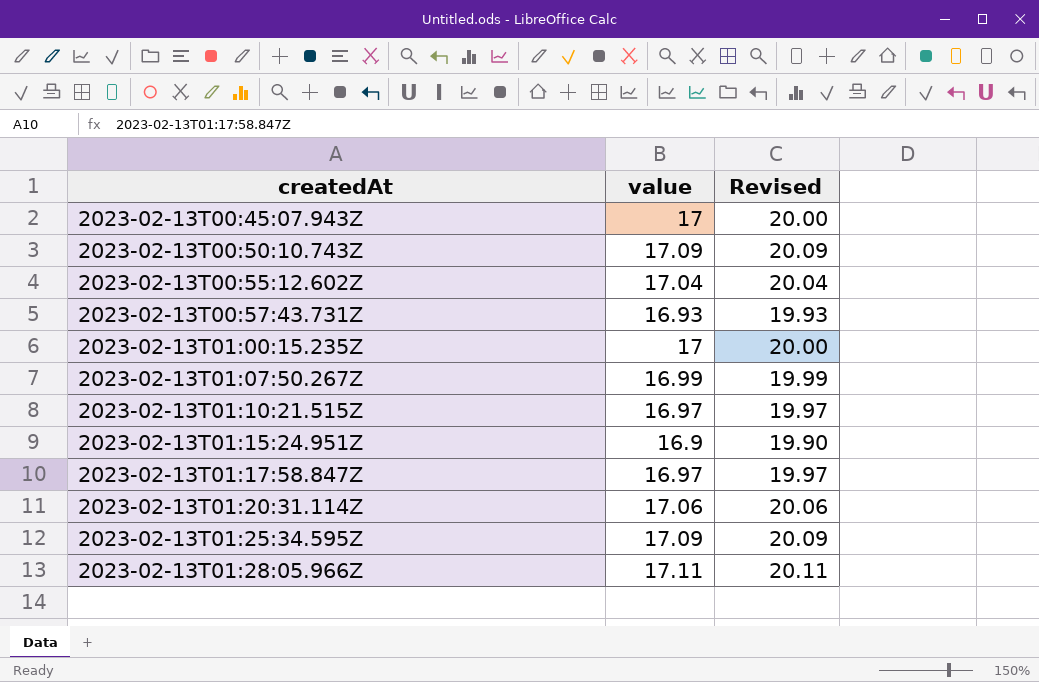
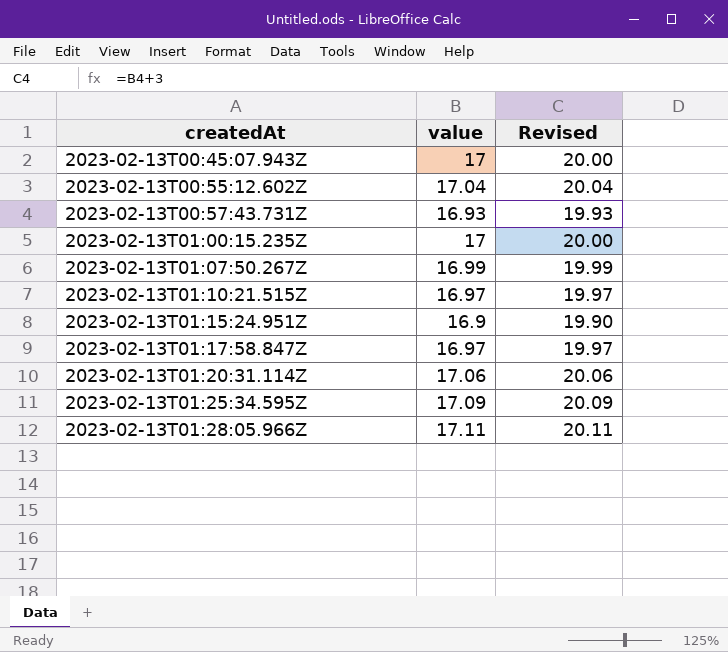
row 2023-02-13T00:50:10.743Z: 17.09 | 20.09 -> none

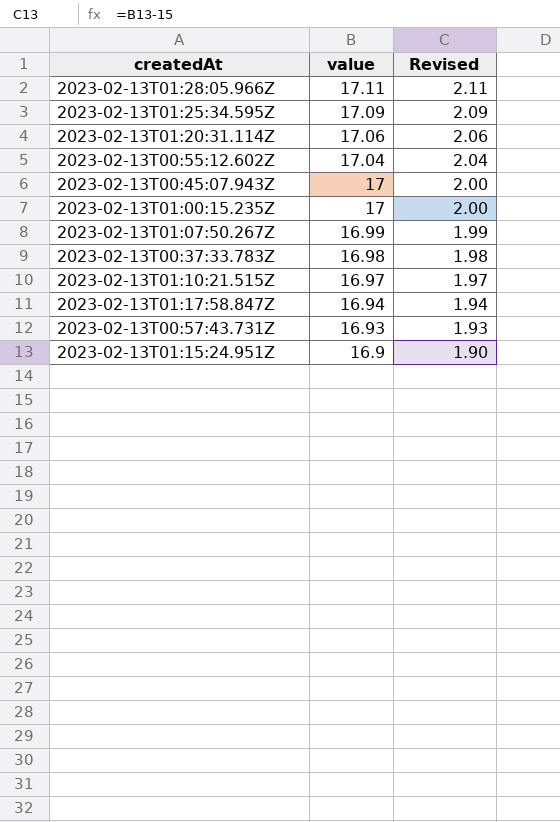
row order: createdAt ascending -> value descending
column Revised | formula: [value] + 3 -> [value] - 15
row 2023-02-13T00:37:33.783Z: none -> 16.98 | 1.98
2023-02-13T01:17:58.847Z | value: 16.97 -> 16.94

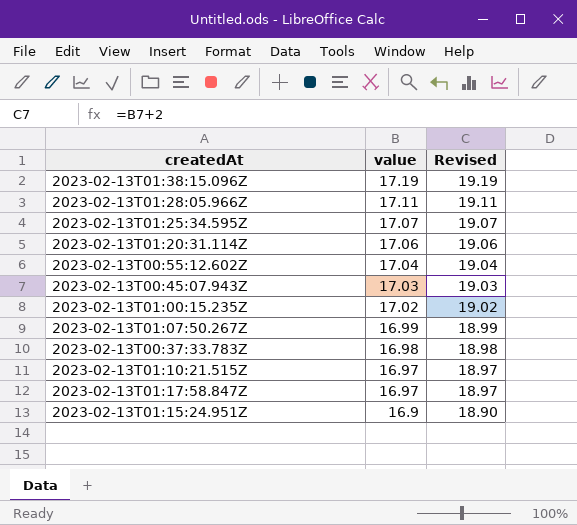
column Revised | formula: [value] - 15 -> [value] + 2
row 2023-02-13T00:57:43.731Z: 16.93 | 1.93 -> none
row 2023-02-13T01:38:15.096Z: none -> 17.19 | 19.19
2023-02-13T01:25:34.595Z | value: 17.09 -> 17.07
2023-02-13T00:45:07.943Z | value: 17 -> 17.03
2023-02-13T01:00:15.235Z | value: 17 -> 17.02
2023-02-13T01:17:58.847Z | value: 16.94 -> 16.97

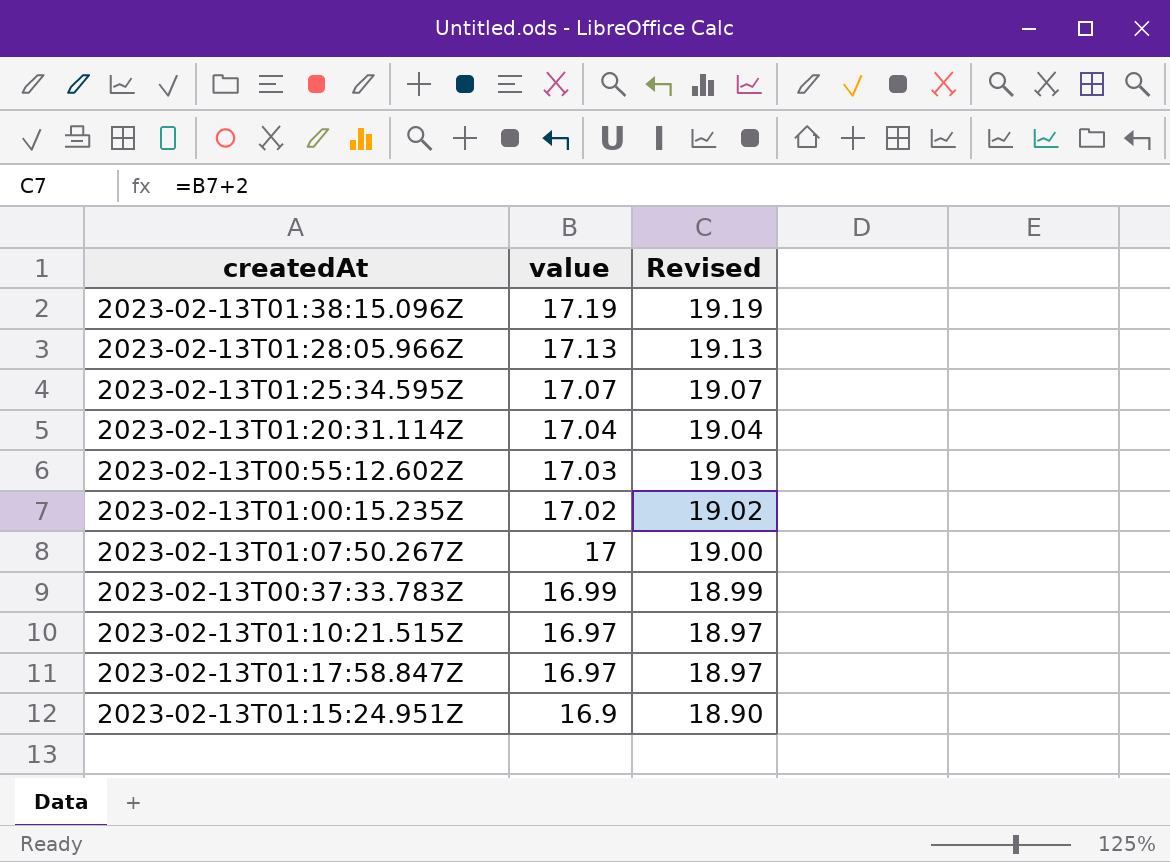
row 2023-02-13T00:45:07.943Z: 17.03 | 19.03 -> none
2023-02-13T01:28:05.966Z | value: 17.11 -> 17.13
2023-02-13T01:28:05.966Z | Revised: 19.11 -> 19.13
2023-02-13T01:20:31.114Z | value: 17.06 -> 17.04
2023-02-13T01:20:31.114Z | Revised: 19.06 -> 19.04
2023-02-13T00:55:12.602Z | value: 17.04 -> 17.03
2023-02-13T00:55:12.602Z | Revised: 19.04 -> 19.03
2023-02-13T01:07:50.267Z | value: 16.99 -> 17
2023-02-13T01:07:50.267Z | Revised: 18.99 -> 19.00
2023-02-13T00:37:33.783Z | value: 16.98 -> 16.99
2023-02-13T00:37:33.783Z | Revised: 18.98 -> 18.99

